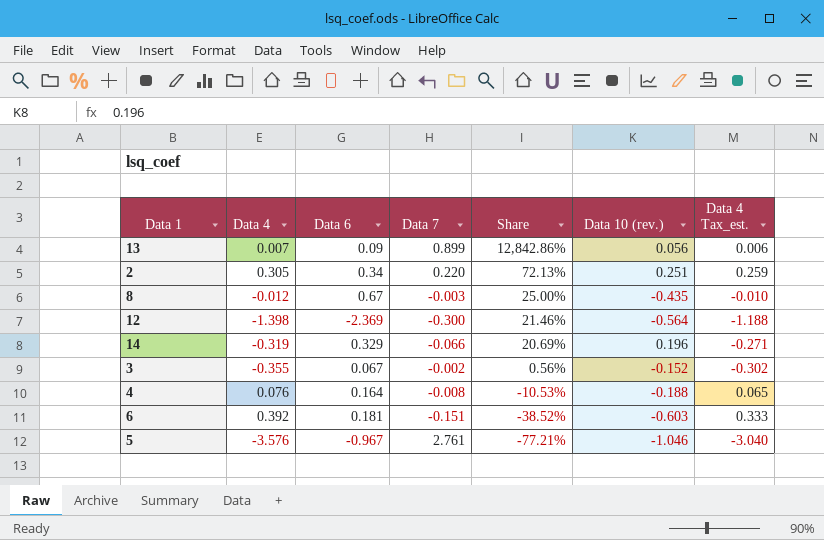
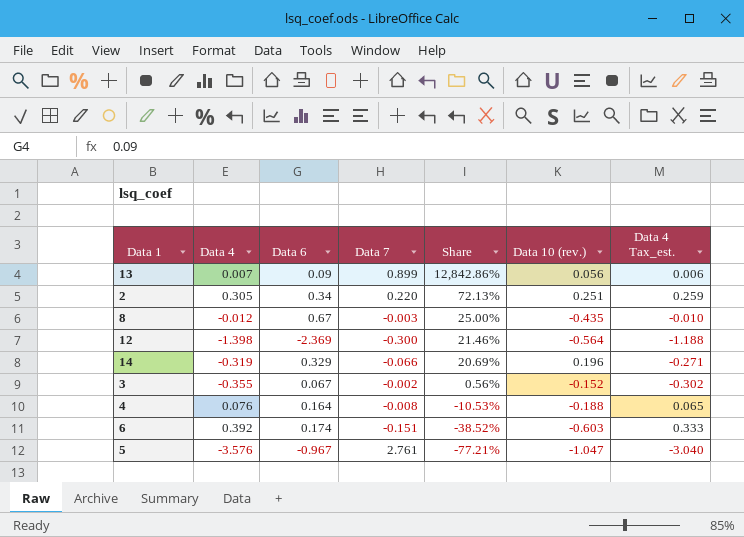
6 | Data 6: 0.181 -> 0.174
5 | Data 10 (rev.): -1.046 -> -1.047

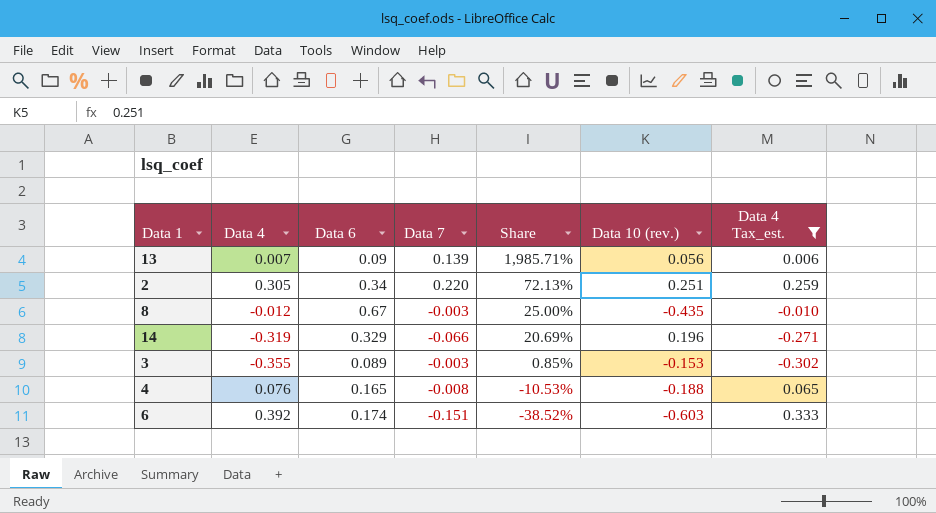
filter: none -> Data 4 Tax_est. >= -0.302
13 | Data 7: 0.899 -> 0.139
13 | Share: 12,842.86% -> 1,985.71%
3 | Data 6: 0.067 -> 0.089
3 | Data 7: -0.002 -> -0.003
3 | Share: 0.56% -> 0.85%
3 | Data 10 (rev.): -0.152 -> -0.153
4 | Data 6: 0.164 -> 0.165

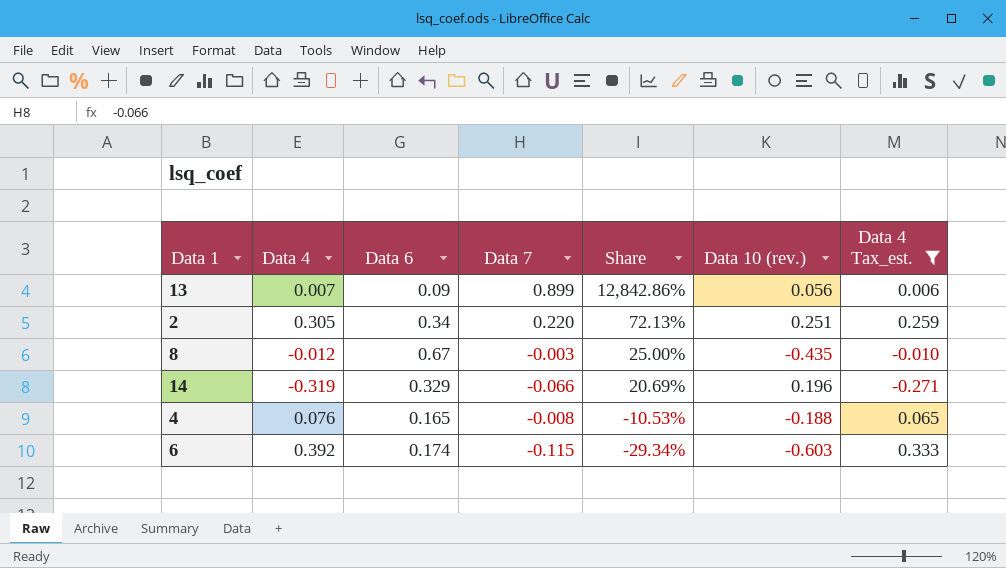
row 3: -0.355 | 0.089 | -0.003 | 0.85% | -0.153 | -0.302 -> none
13 | Data 7: 0.139 -> 0.899
13 | Share: 1,985.71% -> 12,842.86%
6 | Data 7: -0.151 -> -0.115
6 | Share: -38.52% -> -29.34%

